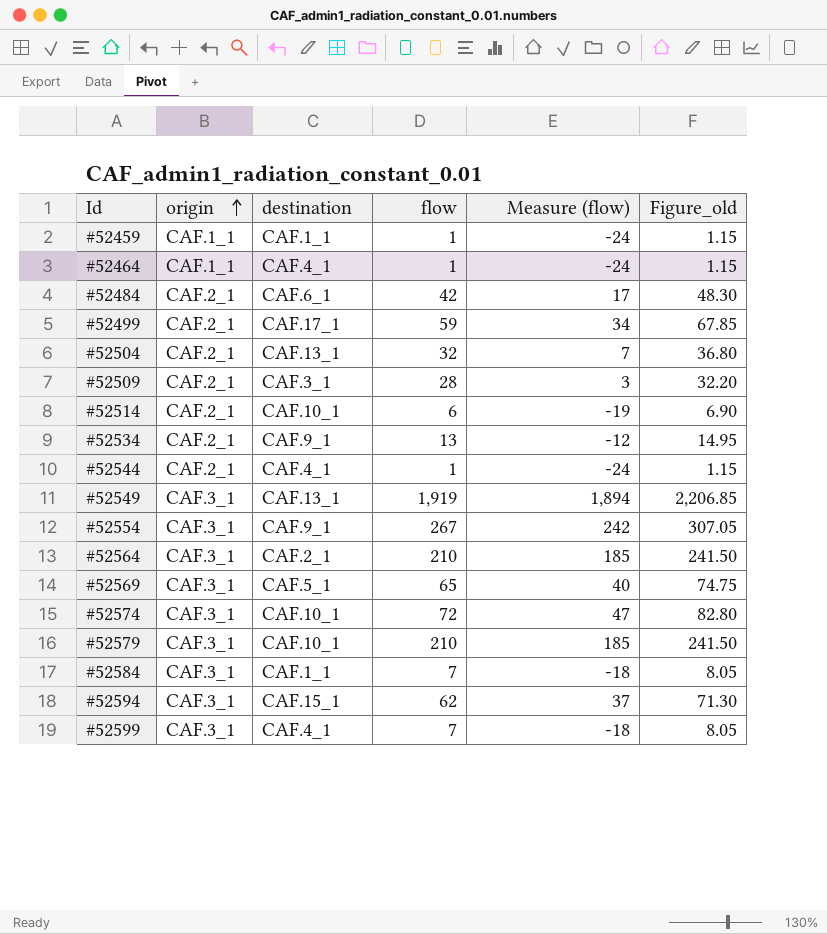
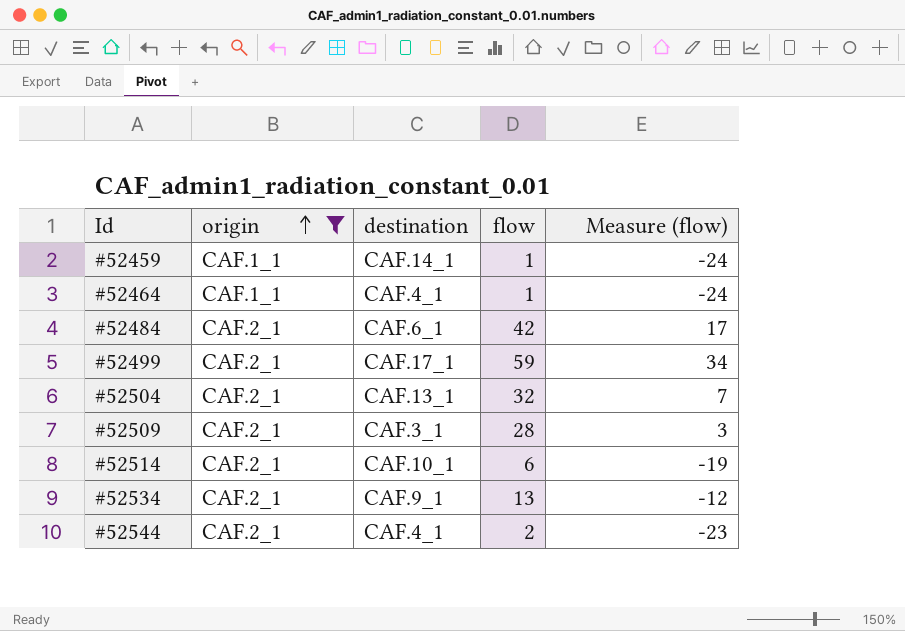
filter: none -> origin != CAF.3_1
column Figure_old | formula: [flow] * 1.15 -> none
#52459 | destination: CAF.1_1 -> CAF.14_1
#52544 | flow: 1 -> 2
#52544 | Measure (flow): -24 -> -23

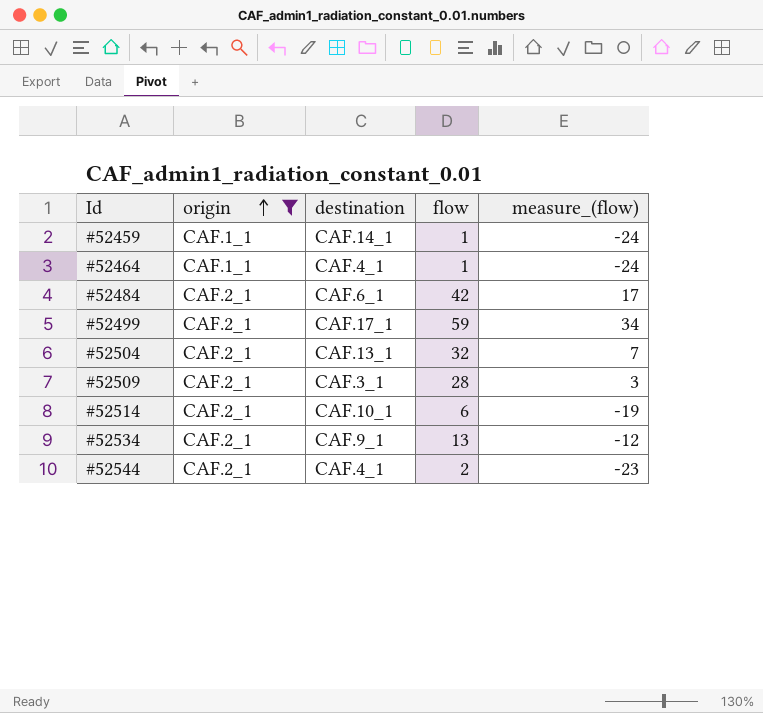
column name: Measure (flow) -> measure_(flow)

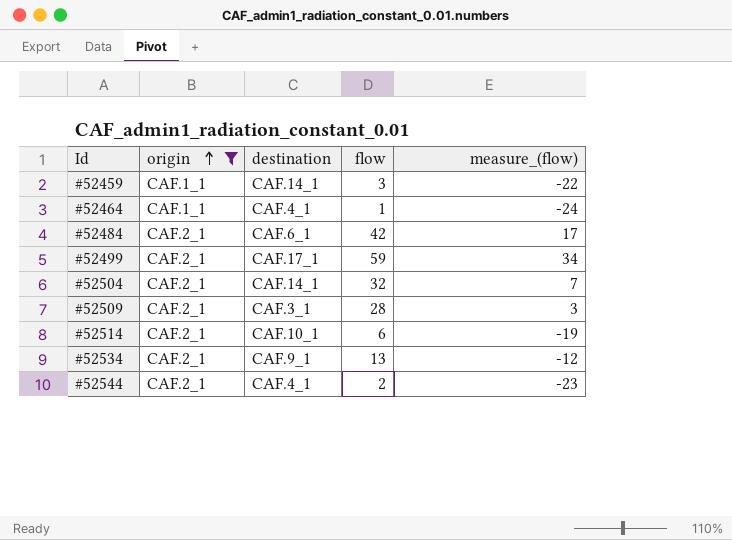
#52459 | flow: 1 -> 3
#52459 | measure_(flow): -24 -> -22
#52504 | destination: CAF.13_1 -> CAF.14_1

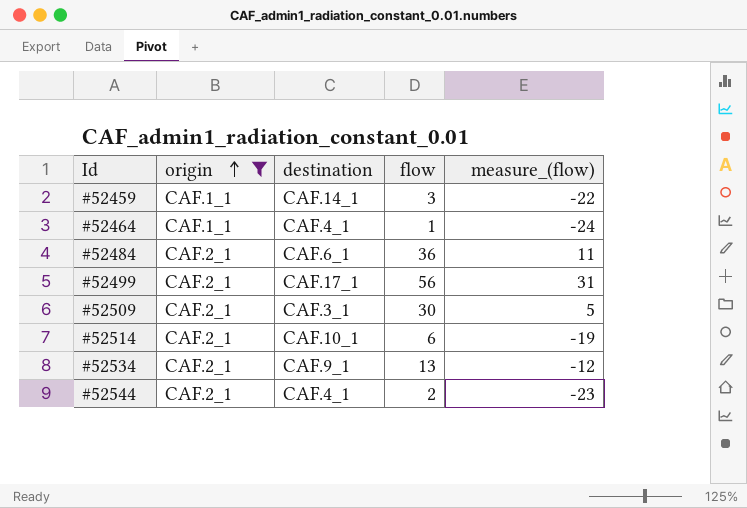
row #52504: CAF.2_1 | CAF.14_1 | 32 | 7 -> none
#52484 | flow: 42 -> 36
#52484 | measure_(flow): 17 -> 11
#52499 | flow: 59 -> 56
#52499 | measure_(flow): 34 -> 31
#52509 | flow: 28 -> 30
#52509 | measure_(flow): 3 -> 5

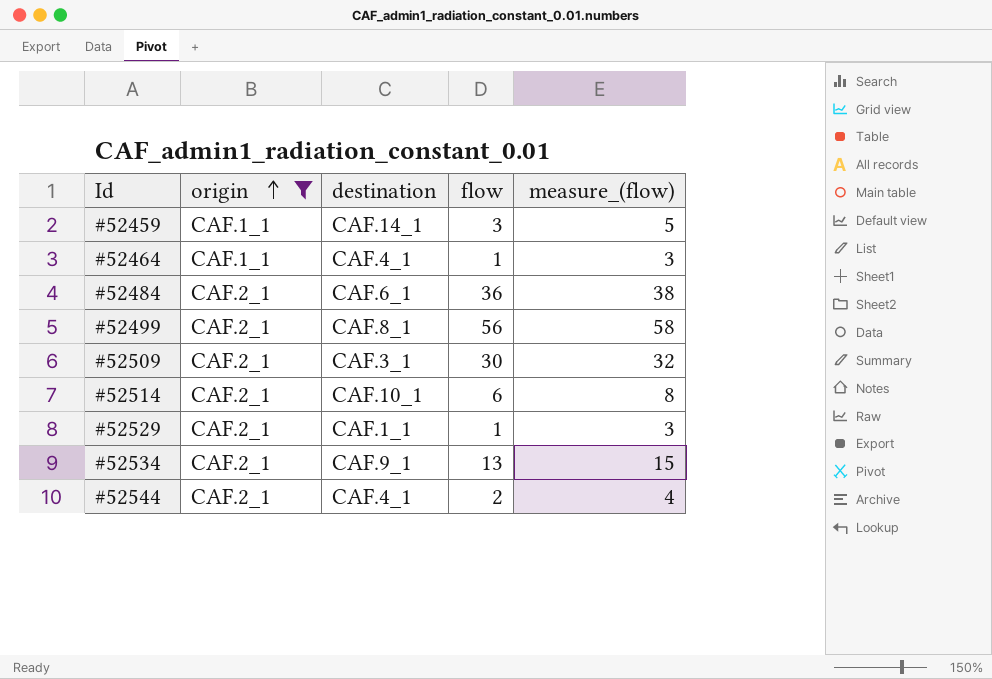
column measure_(flow) | formula: [flow] - 25 -> [flow] + 2
#52499 | destination: CAF.17_1 -> CAF.8_1
row #52529: none -> CAF.2_1 | CAF.1_1 | 1 | 3

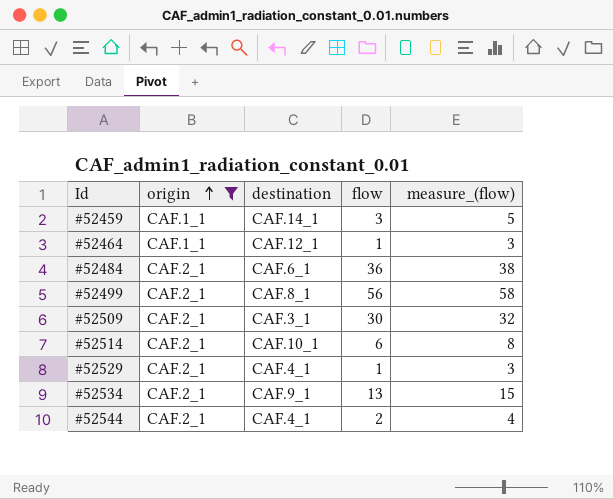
#52464 | destination: CAF.4_1 -> CAF.12_1
#52529 | destination: CAF.1_1 -> CAF.4_1

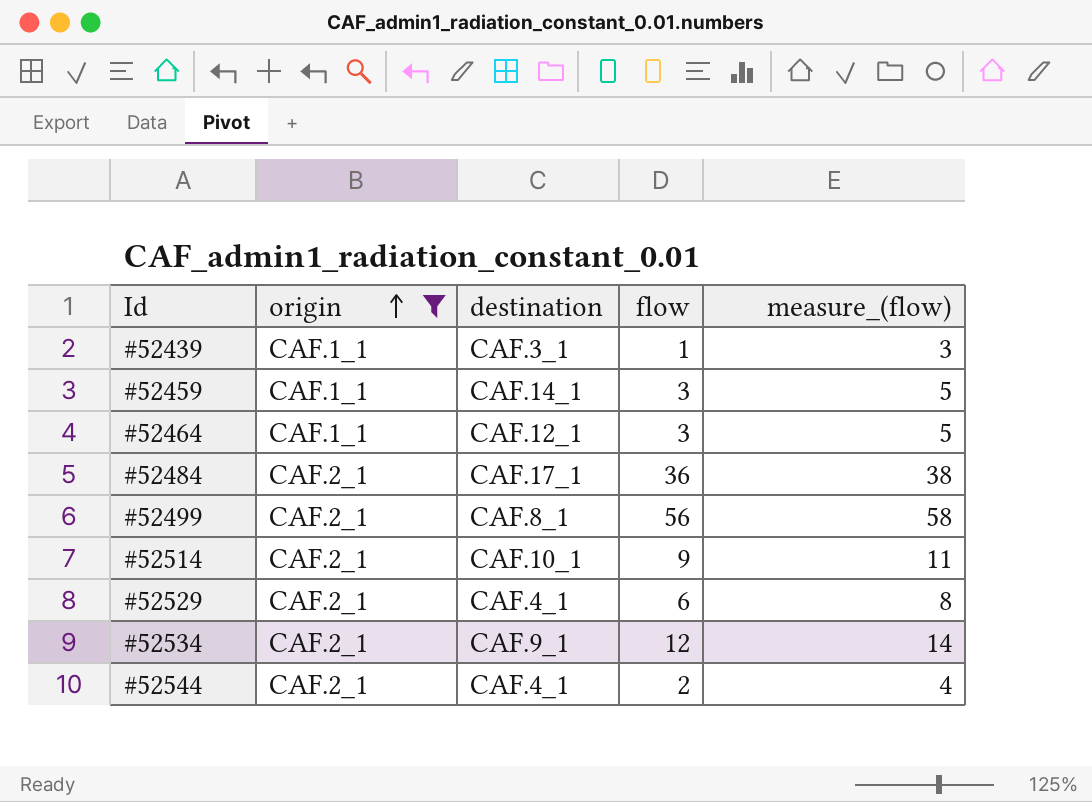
row #52509: CAF.2_1 | CAF.3_1 | 30 | 32 -> none
row #52439: none -> CAF.1_1 | CAF.3_1 | 1 | 3
#52464 | flow: 1 -> 3
#52464 | measure_(flow): 3 -> 5
#52484 | destination: CAF.6_1 -> CAF.17_1
#52514 | flow: 6 -> 9
#52514 | measure_(flow): 8 -> 11
#52529 | flow: 1 -> 6
#52529 | measure_(flow): 3 -> 8
#52534 | flow: 13 -> 12
#52534 | measure_(flow): 15 -> 14

